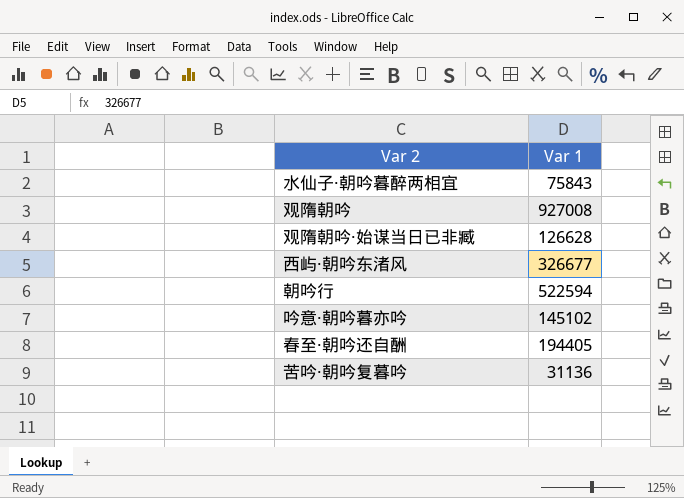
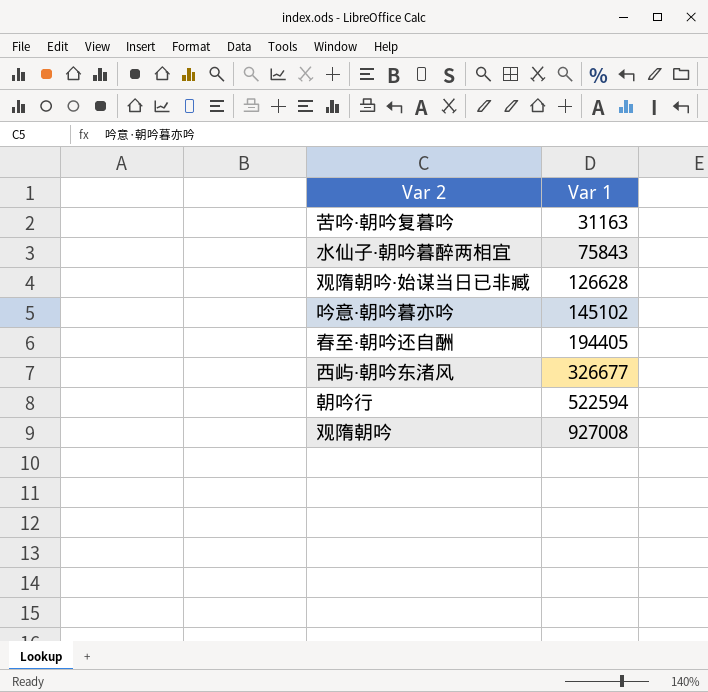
row order: none -> Var 1 ascending
苦吟·朝吟复暮吟 | Var 1: 31136 -> 31163

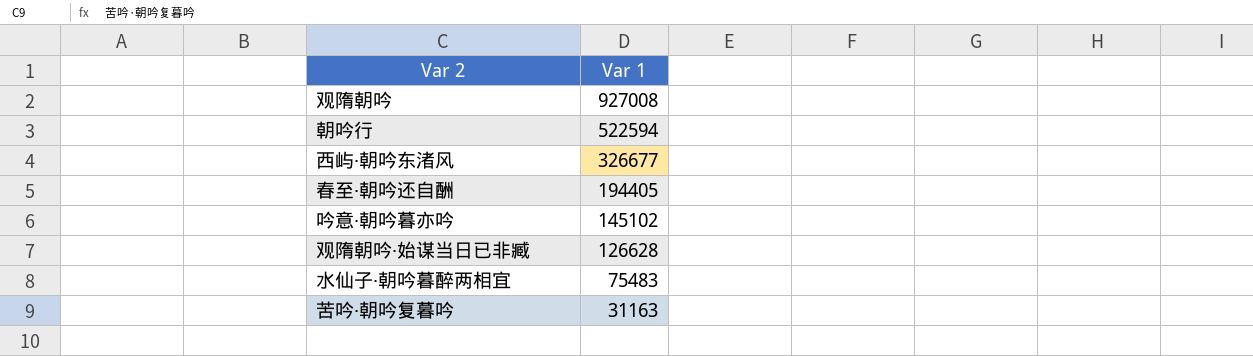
row order: Var 1 ascending -> Var 1 descending
水仙子·朝吟暮醉两相宜 | Var 1: 75843 -> 75483

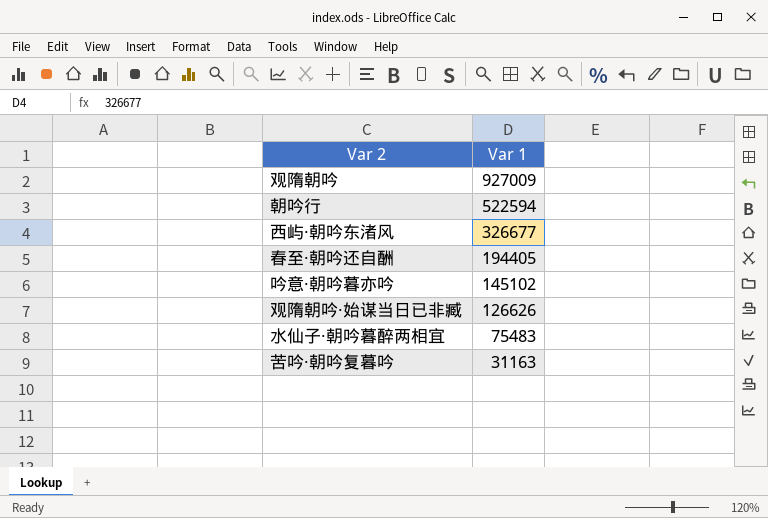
观隋朝吟 | Var 1: 927008 -> 927009
观隋朝吟·始谋当日已非臧 | Var 1: 126628 -> 126626

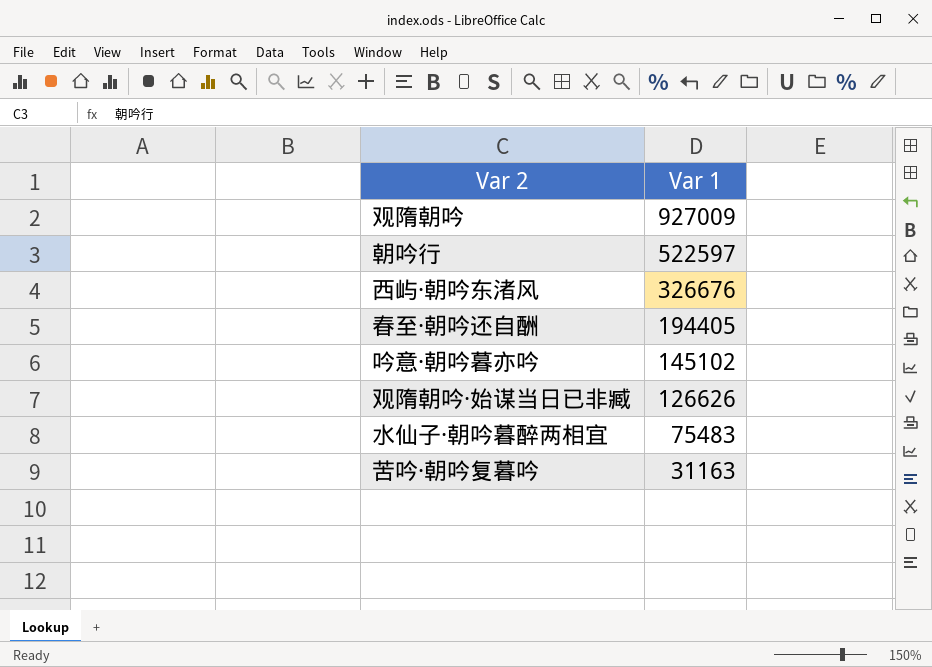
朝吟行 | Var 1: 522594 -> 522597
西屿·朝吟东渚风 | Var 1: 326677 -> 326676

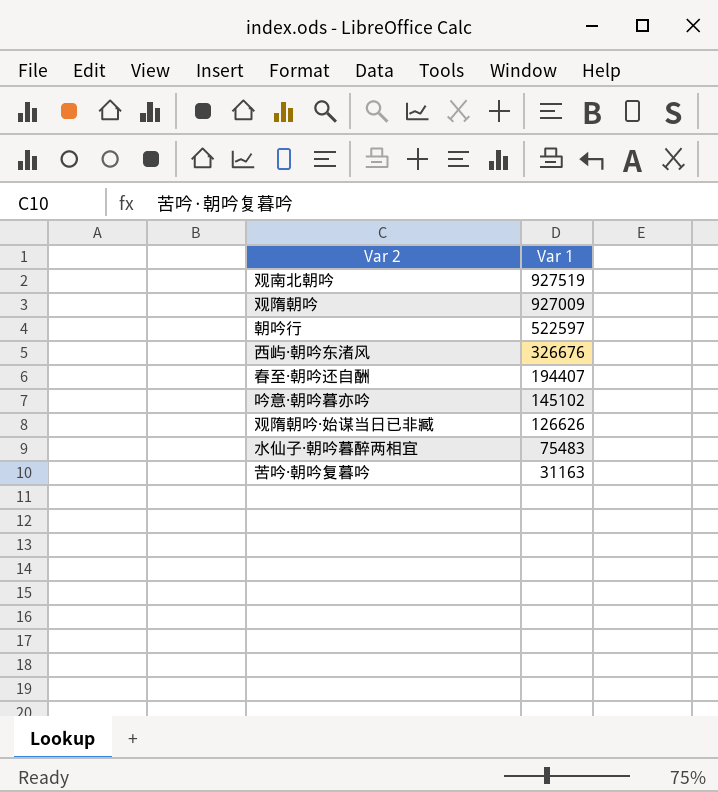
row 观南北朝吟: none -> 927519
春至·朝吟还自酬 | Var 1: 194405 -> 194407

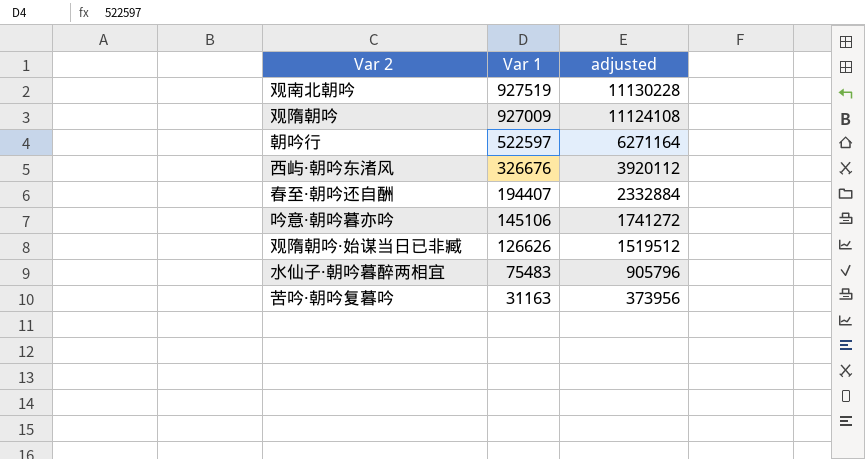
column adjusted | formula: none -> [Var 1] * 12
吟意·朝吟暮亦吟 | Var 1: 145102 -> 145106

